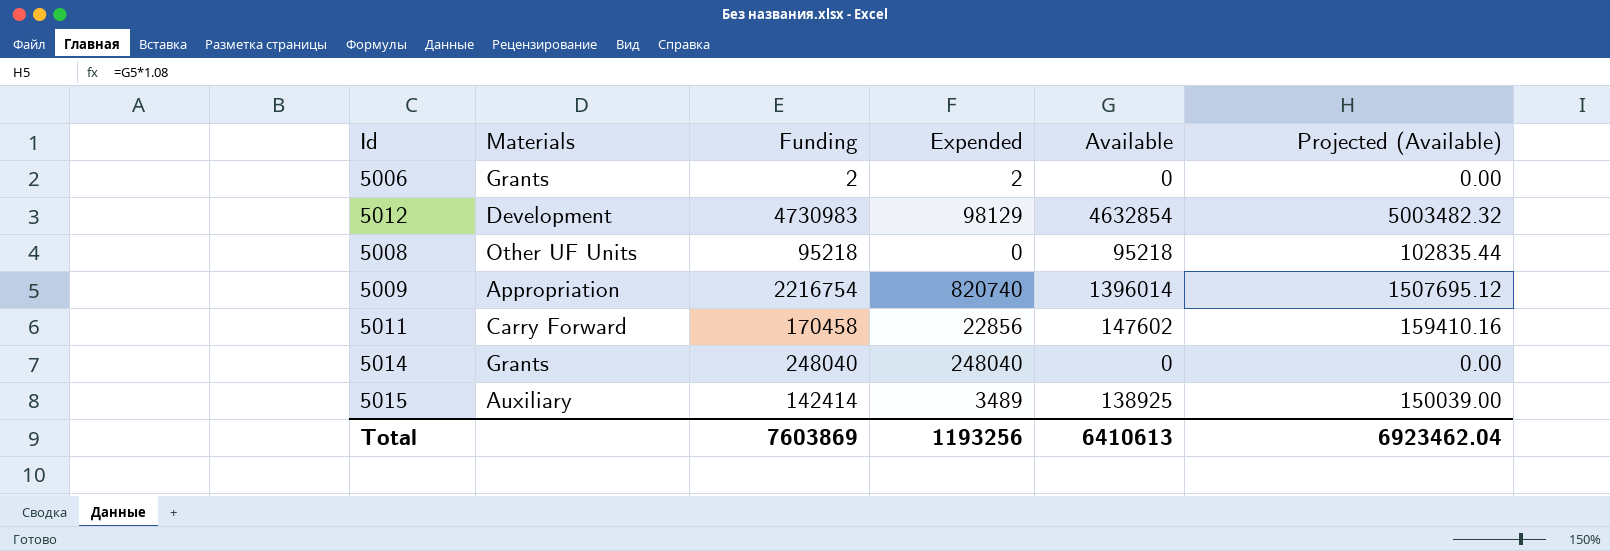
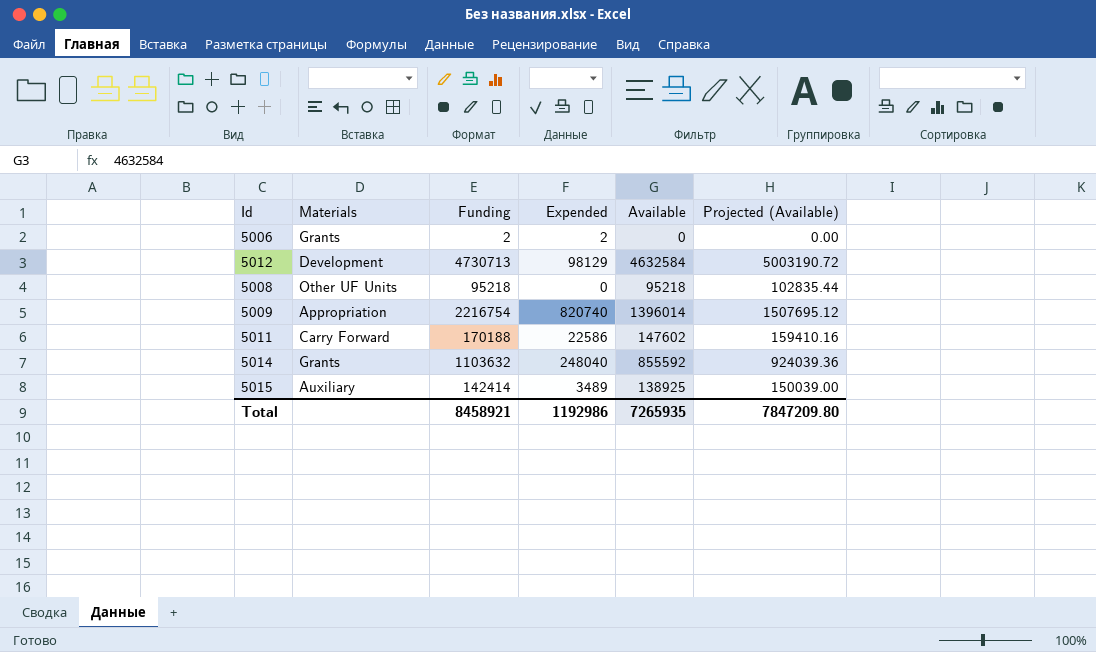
5012 | Funding: 4730983 -> 4730713
5012 | Available: 4632854 -> 4632584
5012 | Projected (Available): 5003482.32 -> 5003190.72
5011 | Funding: 170458 -> 170188
5011 | Expended: 22856 -> 22586
5014 | Funding: 248040 -> 1103632
5014 | Available: 0 -> 855592
5014 | Projected (Available): 0.00 -> 924039.36
Total | Funding: 7603869 -> 8458921
Total | Expended: 1193256 -> 1192986
Total | Available: 6410613 -> 7265935
Total | Projected (Available): 6923462.04 -> 7847209.80

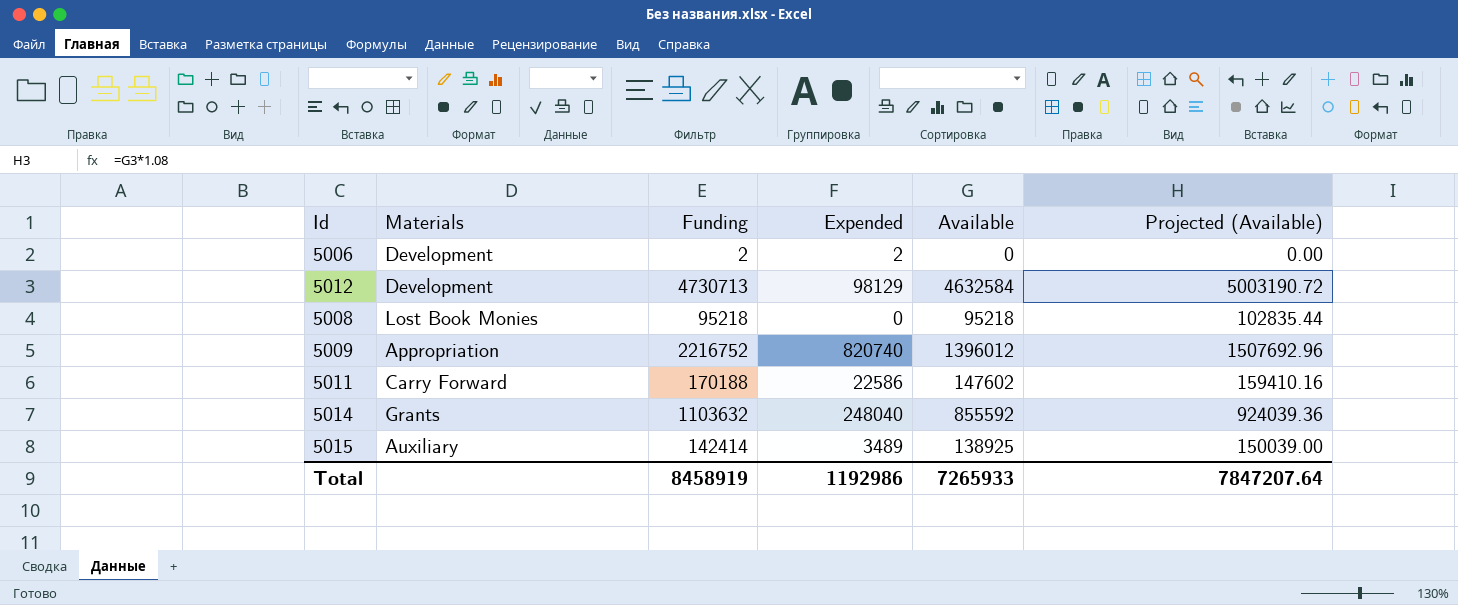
5006 | Materials: Grants -> Development
5008 | Materials: Other UF Units -> Lost Book Monies
5009 | Funding: 2216754 -> 2216752
5009 | Available: 1396014 -> 1396012
5009 | Projected (Available): 1507695.12 -> 1507692.96
Total | Funding: 8458921 -> 8458919
Total | Available: 7265935 -> 7265933
Total | Projected (Available): 7847209.80 -> 7847207.64

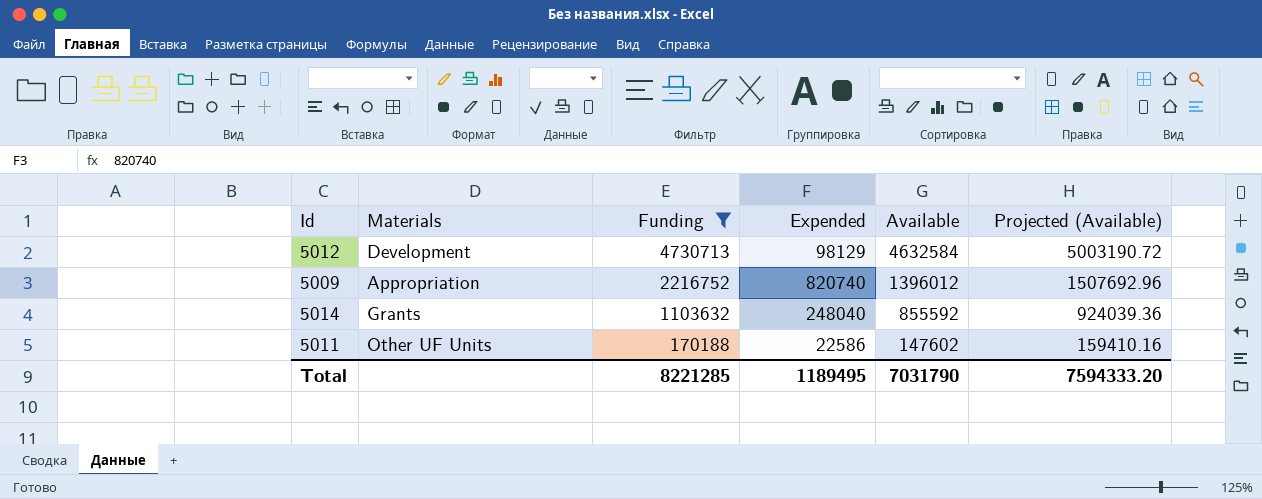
filter: none -> Funding >= 170188
row order: none -> Funding descending
5011 | Materials: Carry Forward -> Other UF Units
Total | Funding: 8458919 -> 8221285
Total | Expended: 1192986 -> 1189495
Total | Available: 7265933 -> 7031790
Total | Projected (Available): 7847207.64 -> 7594333.20

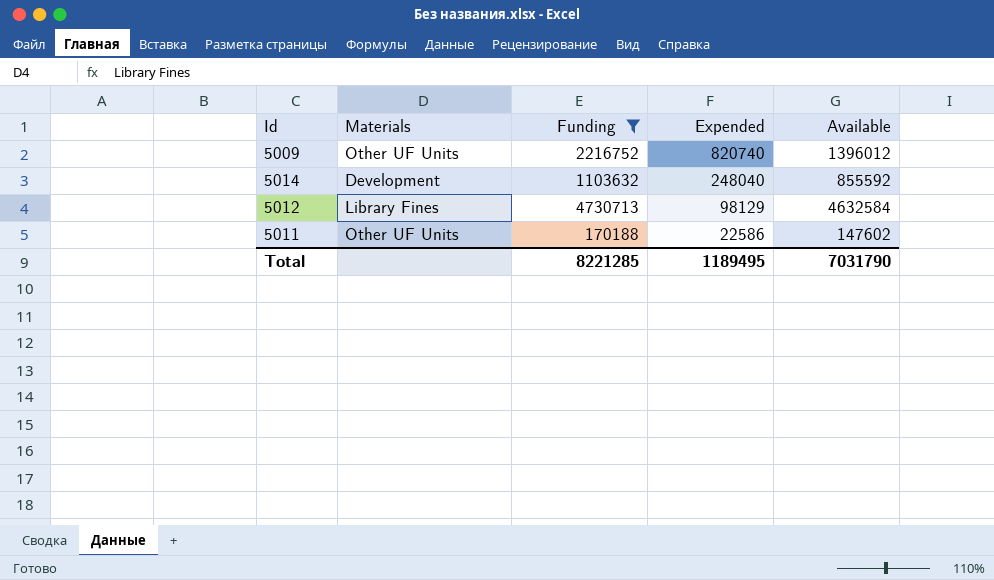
row order: Funding descending -> Expended descending
column Projected (Available) | formula: [Available] * 1.08 -> none
5009 | Materials: Appropriation -> Other UF Units
5014 | Materials: Grants -> Development
5012 | Materials: Development -> Library Fines

